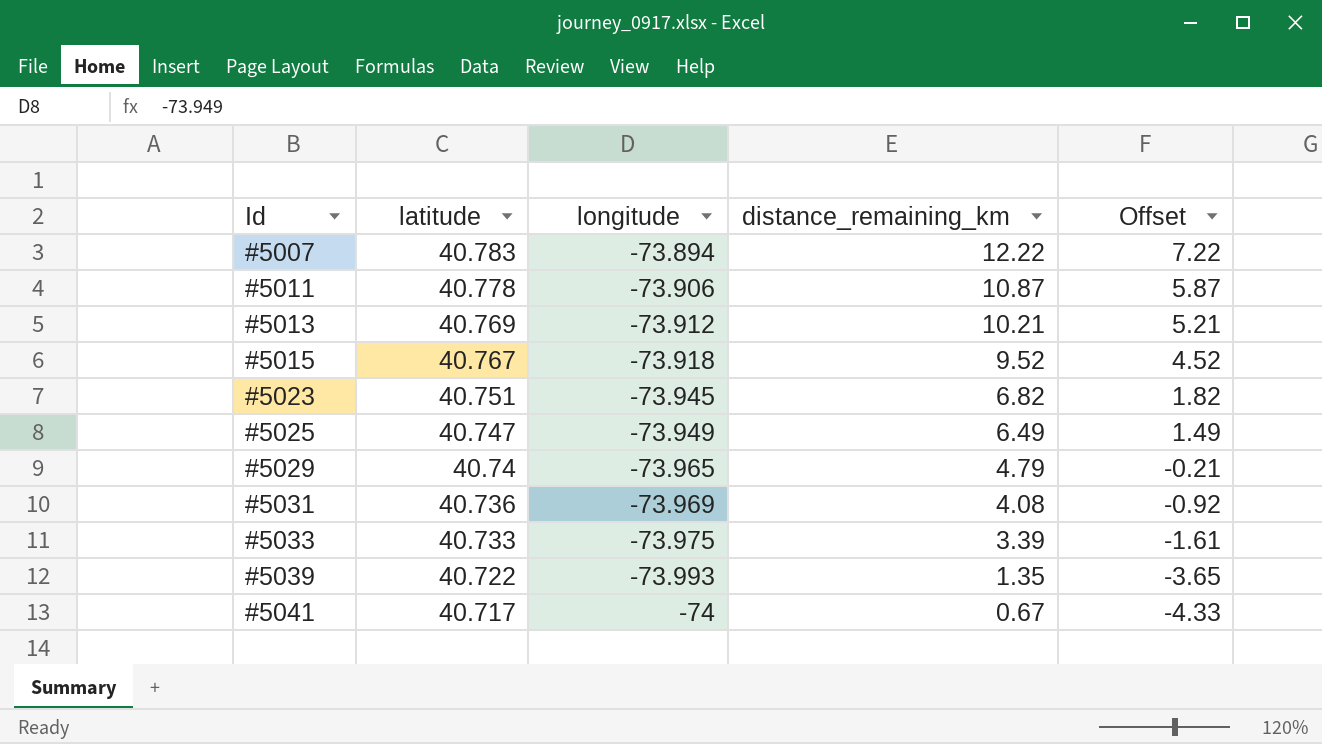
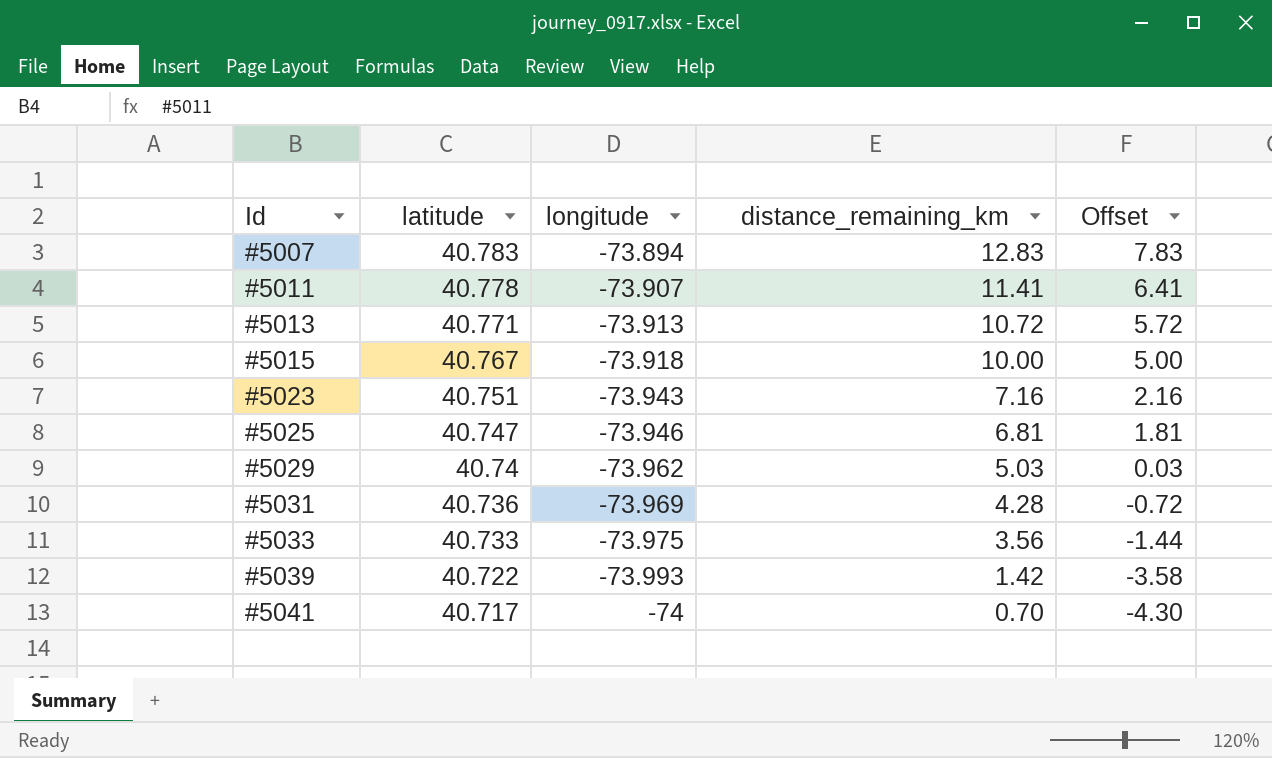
#5007 | distance_remaining_km: 12.22 -> 12.83
#5007 | Offset: 7.22 -> 7.83
#5011 | longitude: -73.906 -> -73.907
#5011 | distance_remaining_km: 10.87 -> 11.41
#5011 | Offset: 5.87 -> 6.41
#5013 | latitude: 40.769 -> 40.771
#5013 | longitude: -73.912 -> -73.913
#5013 | distance_remaining_km: 10.21 -> 10.72
#5013 | Offset: 5.21 -> 5.72
#5015 | distance_remaining_km: 9.52 -> 10.00
#5015 | Offset: 4.52 -> 5.00
#5023 | longitude: -73.945 -> -73.943
#5023 | distance_remaining_km: 6.82 -> 7.16
#5023 | Offset: 1.82 -> 2.16
#5025 | longitude: -73.949 -> -73.946
#5025 | distance_remaining_km: 6.49 -> 6.81
#5025 | Offset: 1.49 -> 1.81
#5029 | longitude: -73.965 -> -73.962
#5029 | distance_remaining_km: 4.79 -> 5.03
#5029 | Offset: -0.21 -> 0.03
#5031 | distance_remaining_km: 4.08 -> 4.28
#5031 | Offset: -0.92 -> -0.72
#5033 | distance_remaining_km: 3.39 -> 3.56
#5033 | Offset: -1.61 -> -1.44
#5039 | distance_remaining_km: 1.35 -> 1.42
#5039 | Offset: -3.65 -> -3.58
#5041 | distance_remaining_km: 0.67 -> 0.70
#5041 | Offset: -4.33 -> -4.30

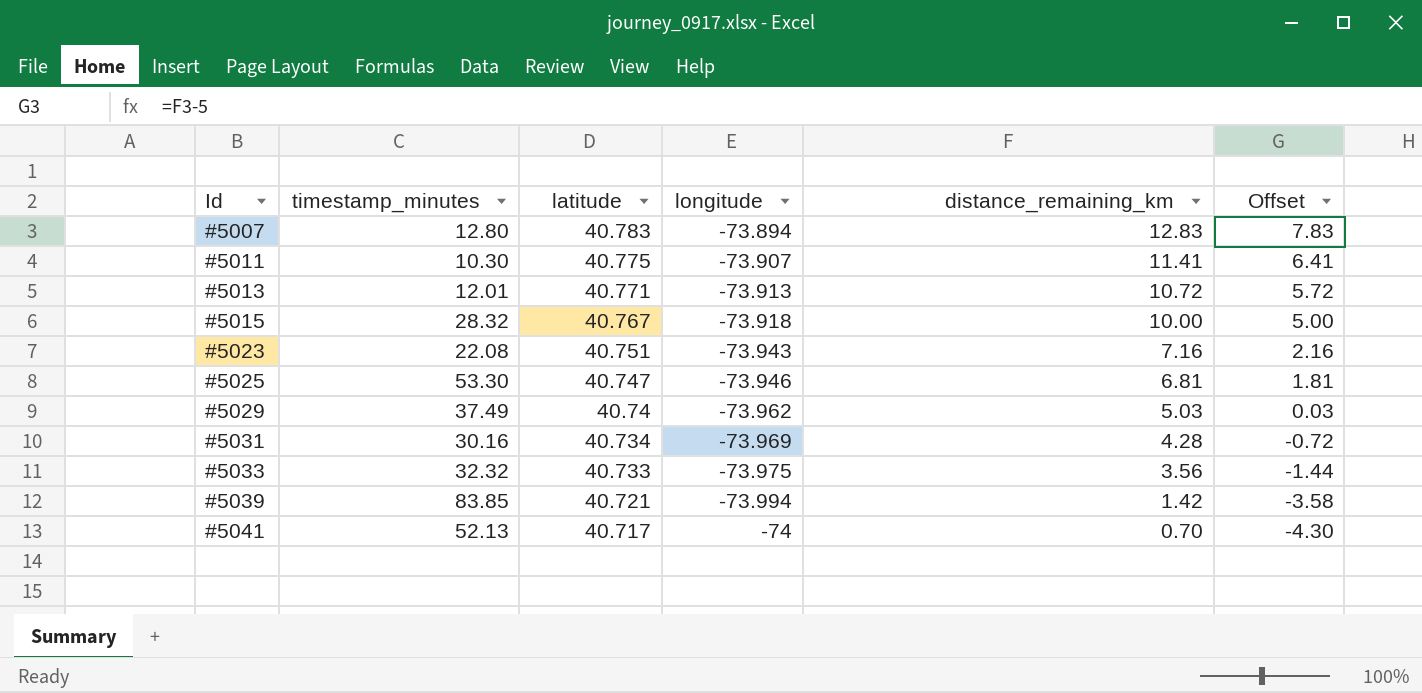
column timestamp_minutes | position: none -> 2
#5011 | latitude: 40.778 -> 40.775
#5031 | latitude: 40.736 -> 40.734
#5039 | latitude: 40.722 -> 40.721
#5039 | longitude: -73.993 -> -73.994

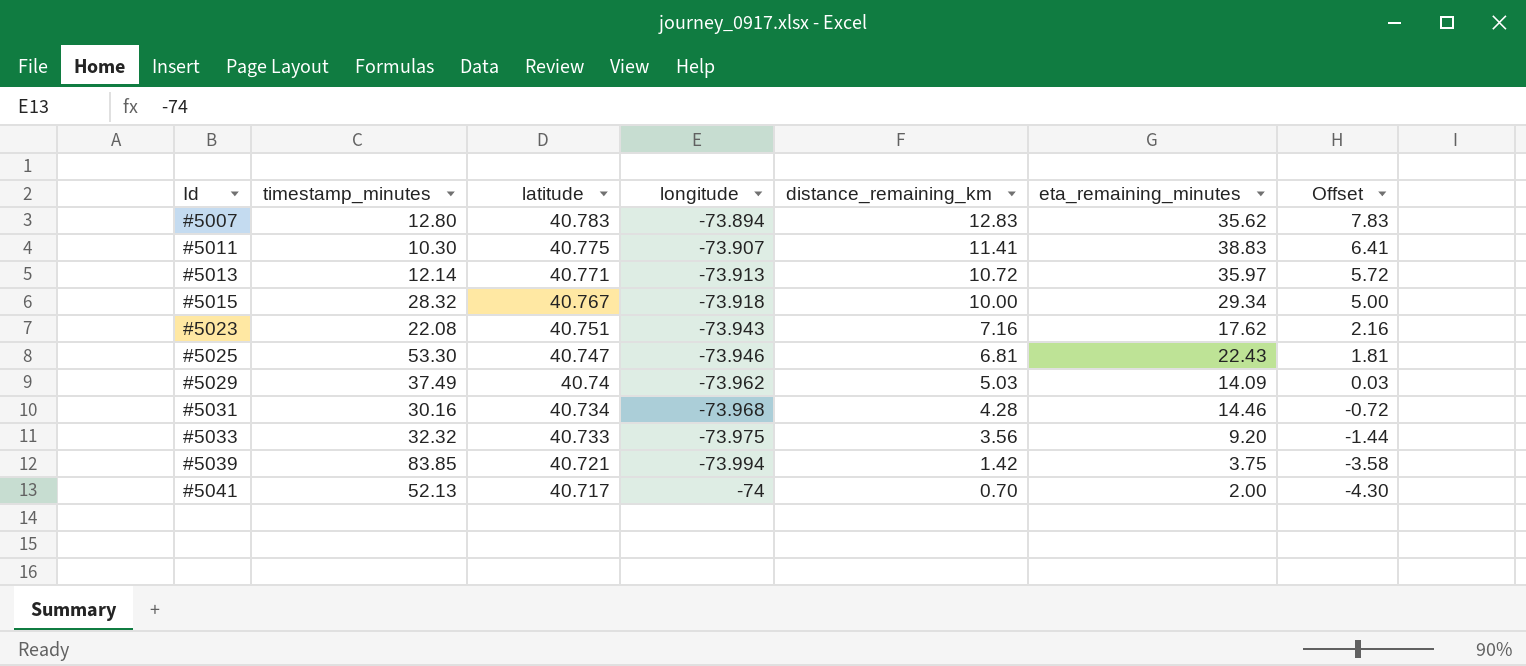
column eta_remaining_minutes | position: none -> 6
#5013 | timestamp_minutes: 12.01 -> 12.14
#5031 | longitude: -73.969 -> -73.968

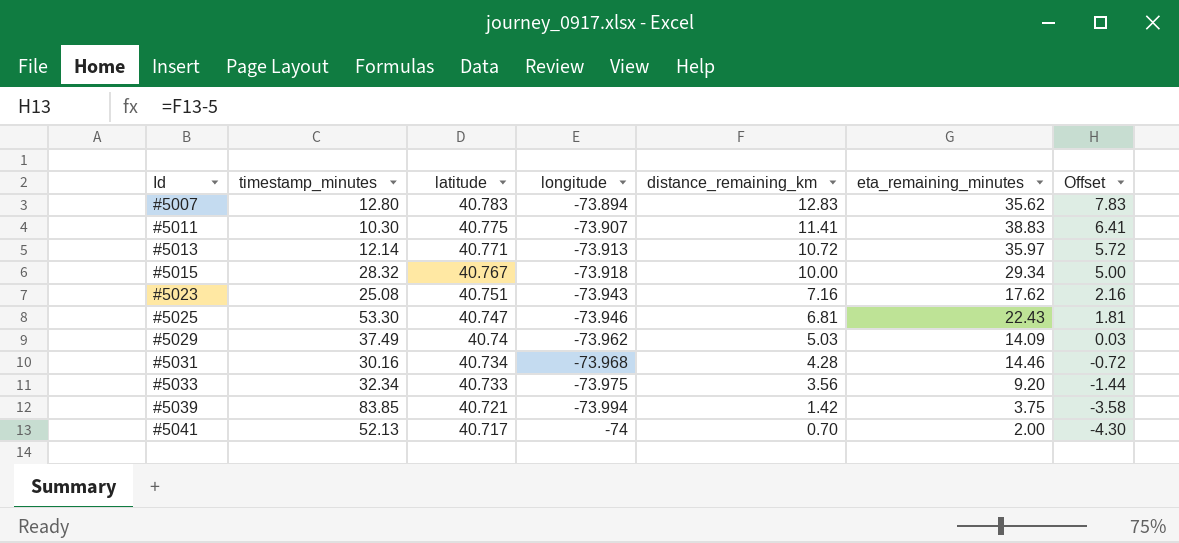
#5023 | timestamp_minutes: 22.08 -> 25.08
#5033 | timestamp_minutes: 32.32 -> 32.34

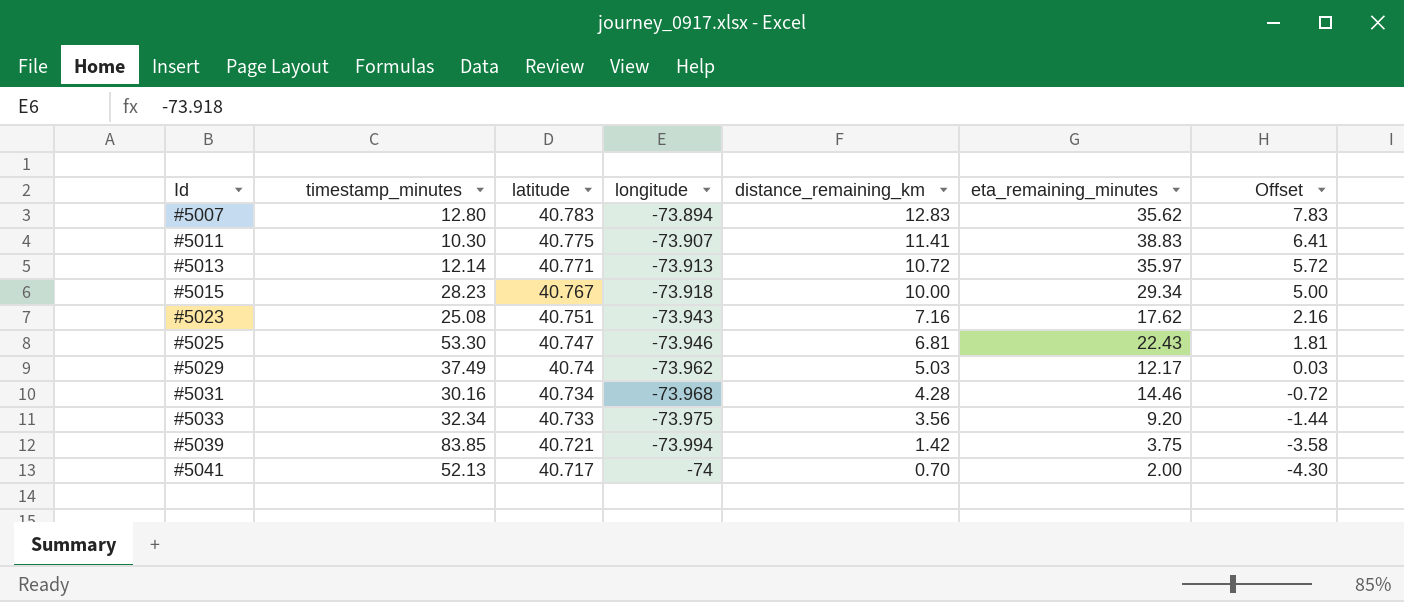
#5015 | timestamp_minutes: 28.32 -> 28.23
#5029 | eta_remaining_minutes: 14.09 -> 12.17

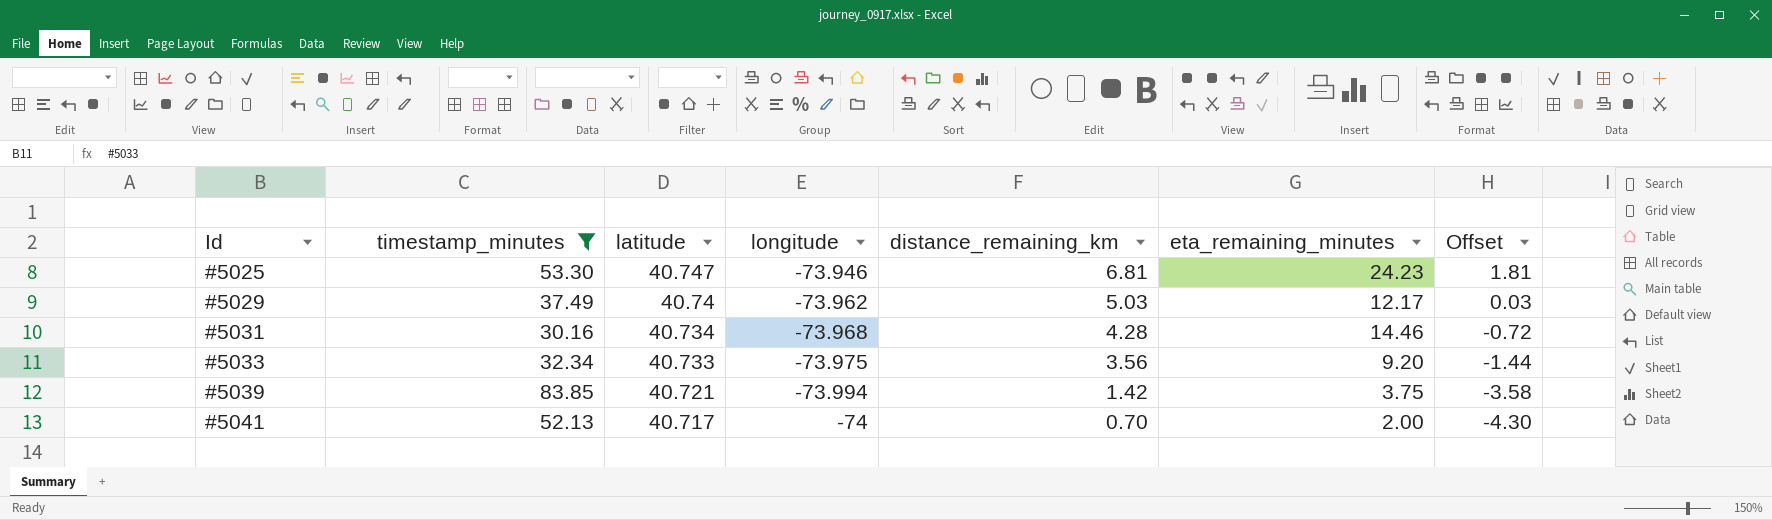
filter: none -> timestamp_minutes >= 30.16
#5025 | eta_remaining_minutes: 22.43 -> 24.23

